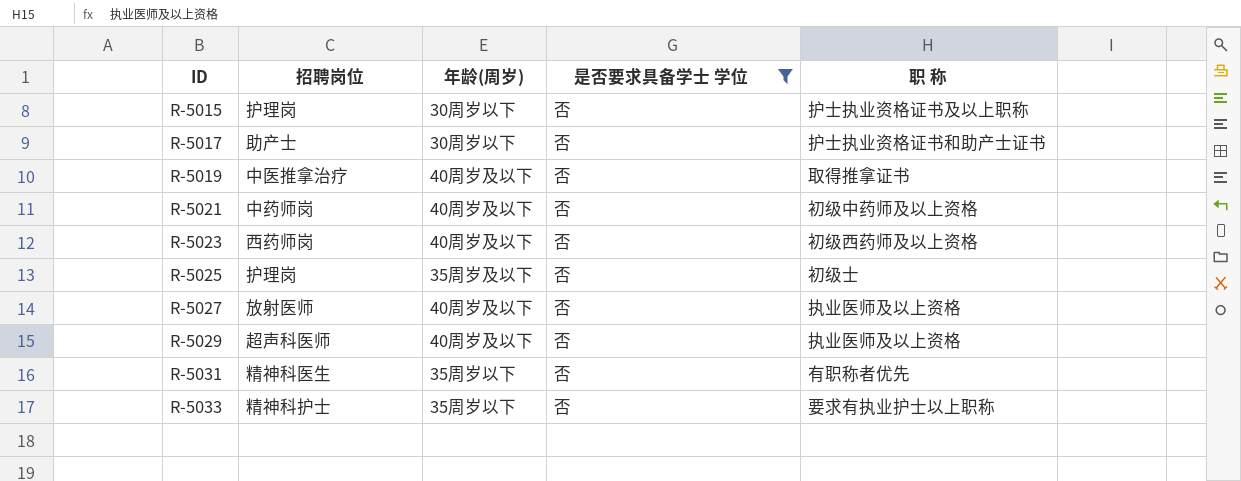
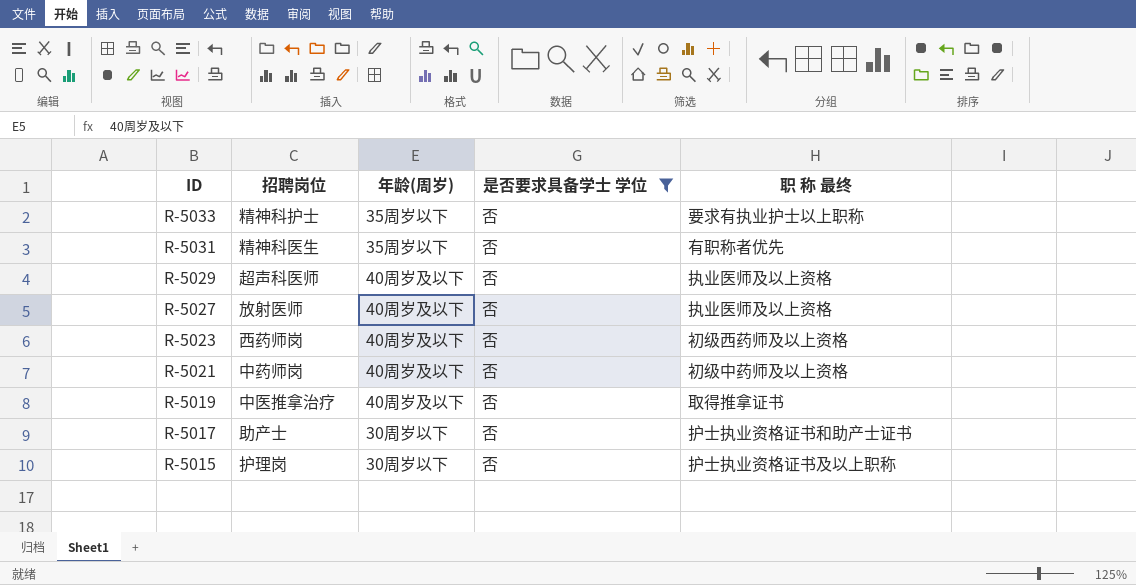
row order: ID ascending -> ID descending
column name: 职 称 -> 职 称 最终
row R-5025: 护理岗 | 35周岁及以下 | 否 | 初级士 -> none

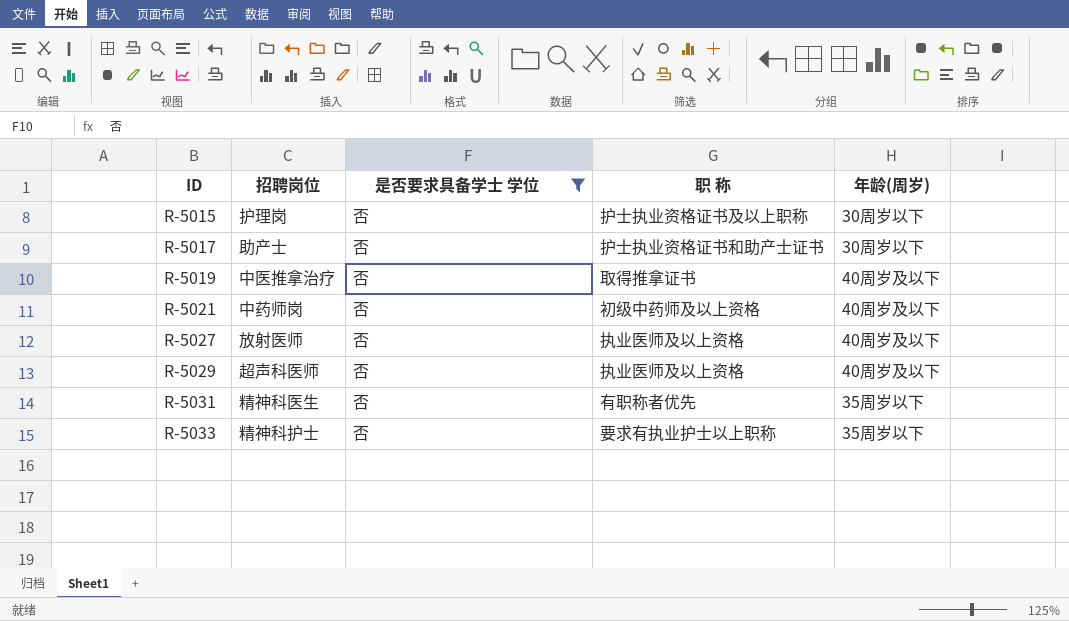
row order: ID descending -> ID ascending
column name: 职 称 最终 -> 职 称
column 年龄(周岁) | position: 3 -> 5
row R-5023: 西药师岗 | 40周岁及以下 | 否 | 初级西药师及以上资格 -> none

